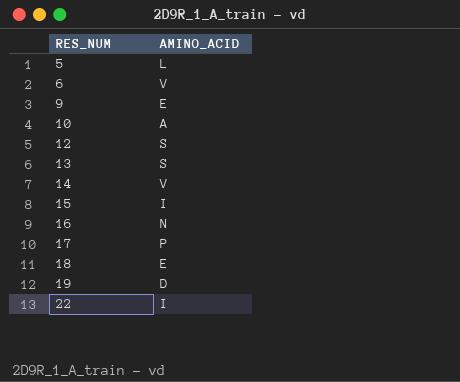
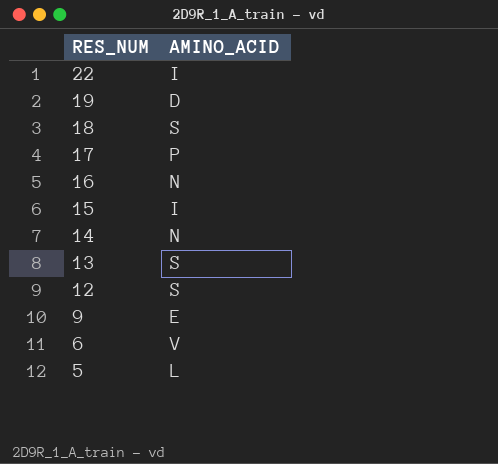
row order: RES_NUM ascending -> RES_NUM descending
row 10: A -> none
18 | AMINO_ACID: E -> S
14 | AMINO_ACID: V -> N

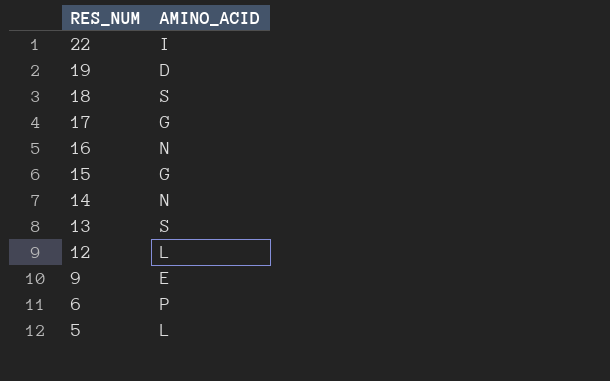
17 | AMINO_ACID: P -> G
15 | AMINO_ACID: I -> G
12 | AMINO_ACID: S -> L
6 | AMINO_ACID: V -> P

